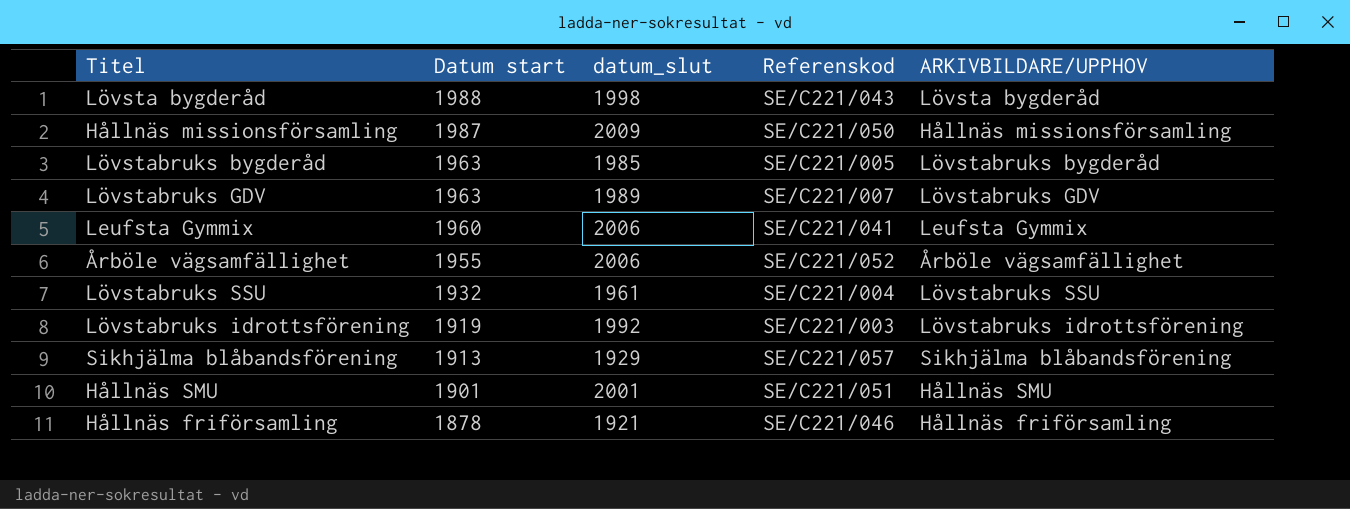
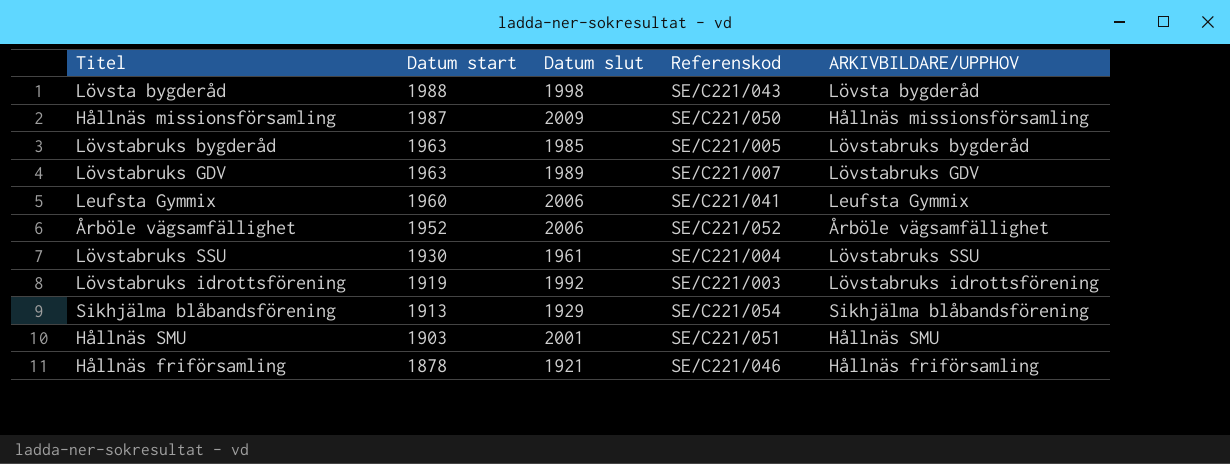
column name: datum_slut -> Datum slut
Årböle vägsamfällighet | Datum start: 1955 -> 1952
Lövstabruks SSU | Datum start: 1932 -> 1930
Sikhjälma blåbandsförening | Referenskod: SE/C221/057 -> SE/C221/054
Hållnäs SMU | Datum start: 1901 -> 1903

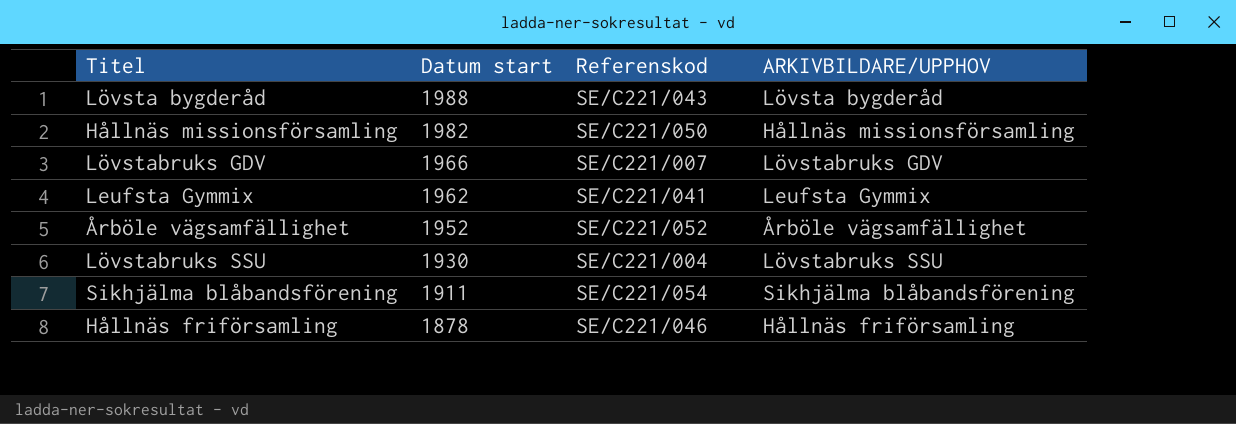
column Datum slut | position: 3 -> none
row Lövstabruks bygderåd: 1963 | 1985 | SE/C221/005 | Lövstabruks bygderåd -> none
row Lövstabruks idrottsförening: 1919 | 1992 | SE/C221/003 | Lövstabruks idrottsförening -> none
row Hållnäs SMU: 1903 | 2001 | SE/C221/051 | Hållnäs SMU -> none
Hållnäs missionsförsamling | Datum start: 1987 -> 1982
Lövstabruks GDV | Datum start: 1963 -> 1966
Leufsta Gymmix | Datum start: 1960 -> 1962
Sikhjälma blåbandsförening | Datum start: 1913 -> 1911

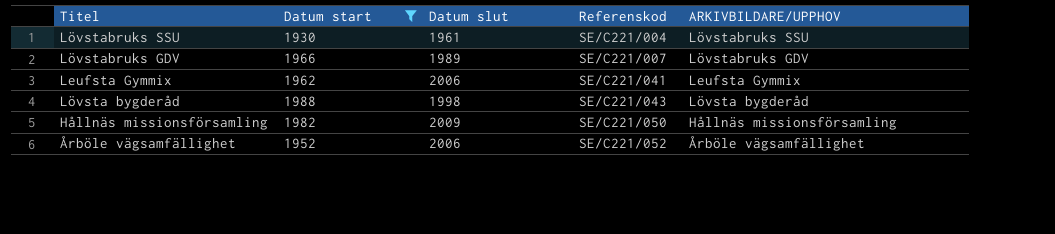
filter: none -> Datum start >= 1930
row order: Datum start descending -> Referenskod ascending
column Datum slut | position: none -> 3

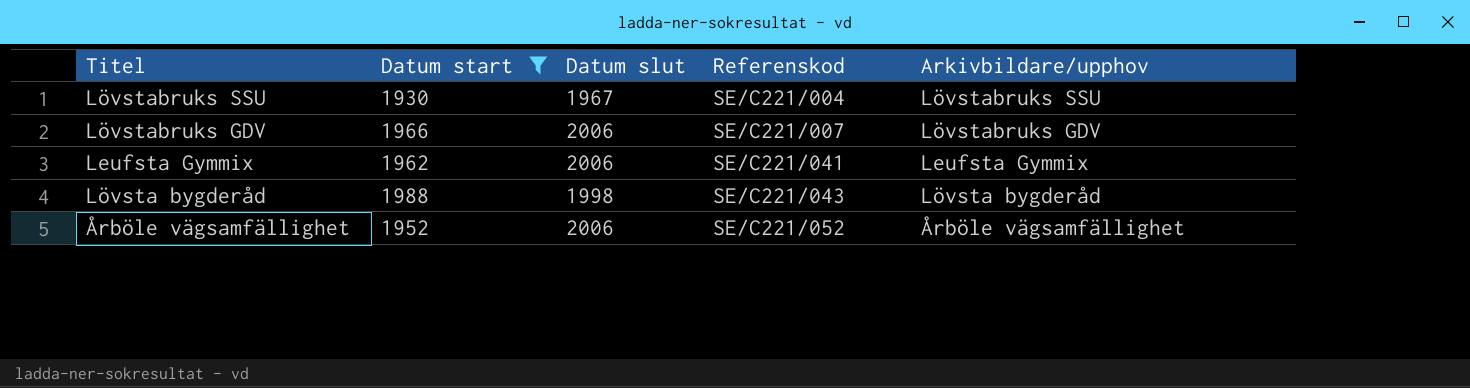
column name: ARKIVBILDARE/UPPHOV -> Arkivbildare/upphov
row Hållnäs missionsförsamling: 1982 | 2009 | SE/C221/050 | Hållnäs missionsförsamling -> none
Lövstabruks SSU | Datum slut: 1961 -> 1967
Lövstabruks GDV | Datum slut: 1989 -> 2006

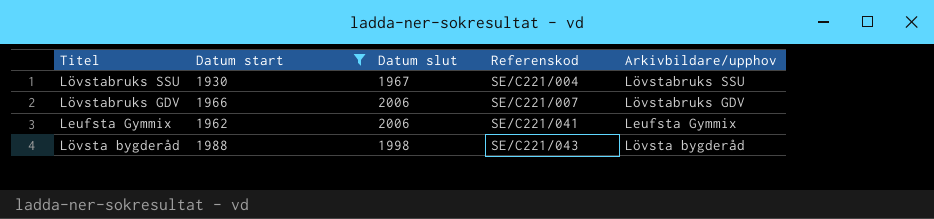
row Årböle vägsamfällighet: 1952 | 2006 | SE/C221/052 | Årböle vägsamfällighet -> none

